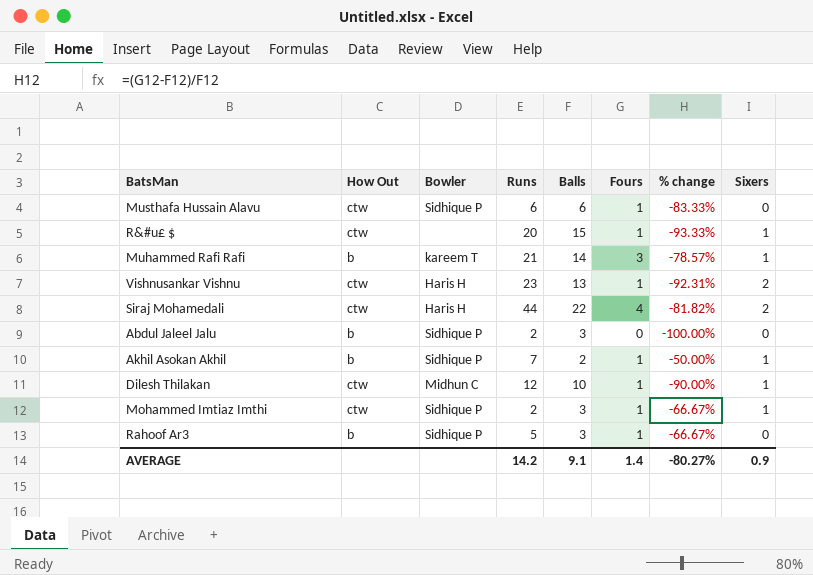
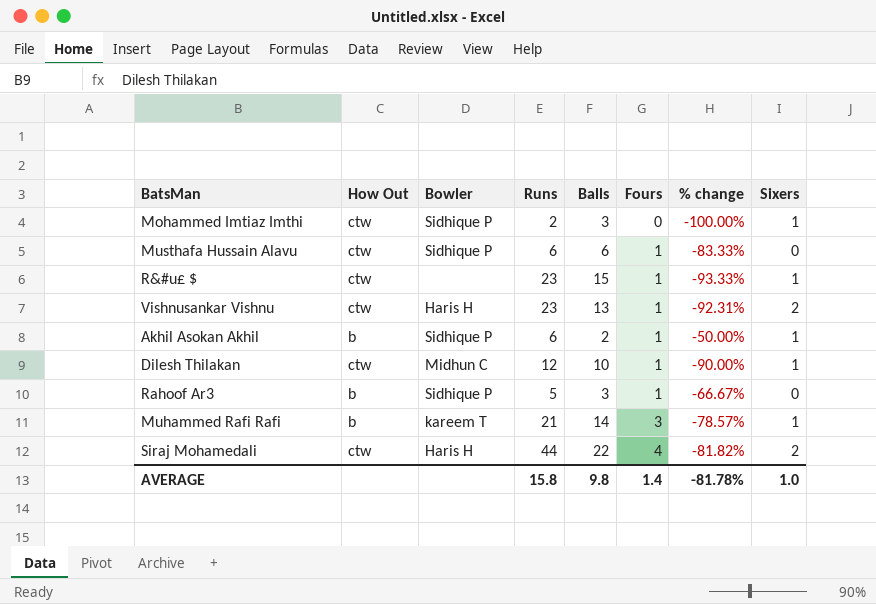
row order: none -> Fours ascending
row Abdul Jaleel Jalu: b | Sidhique P | 2 | 3 | 0 | -100.00% | 0 -> none
Mohammed Imtiaz Imthi | Fours: 1 -> 0
Mohammed Imtiaz Imthi | % change: -66.67% -> -100.00%
R&#u£ $ | Runs: 20 -> 23
Akhil Asokan Akhil | Runs: 7 -> 6
AVERAGE | Runs: 14.2 -> 15.8
AVERAGE | Balls: 9.1 -> 9.8
AVERAGE | % change: -80.27% -> -81.78%
AVERAGE | Sixers: 0.9 -> 1.0

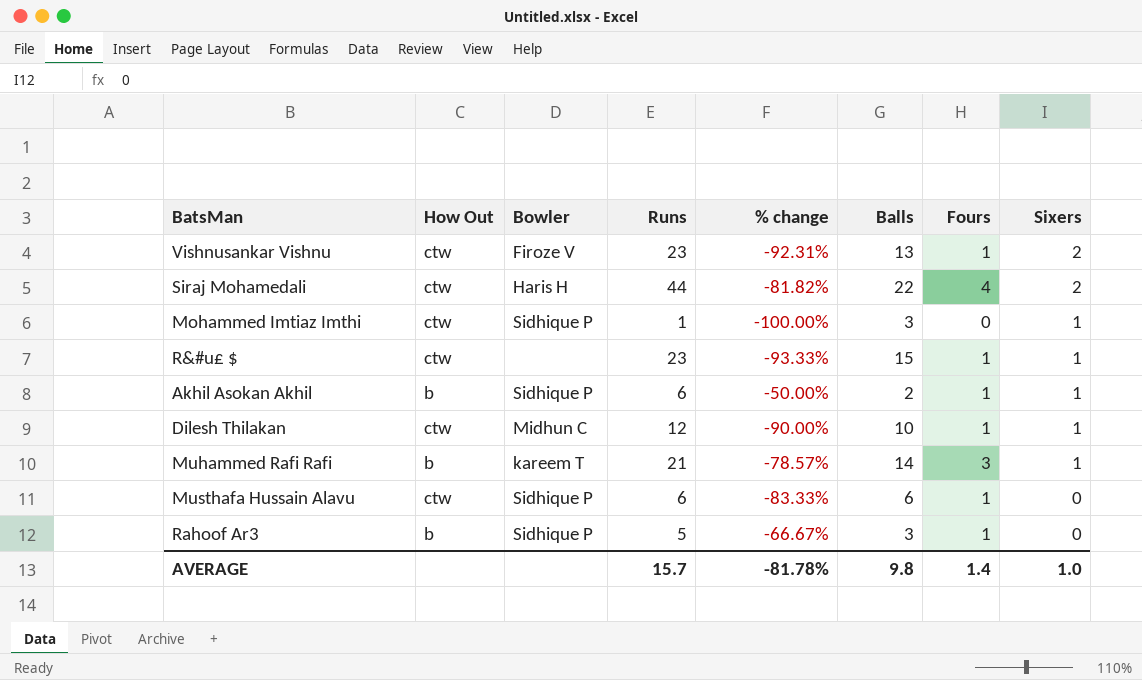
row order: Fours ascending -> Sixers descending
column % change | position: 7 -> 5
Vishnusankar Vishnu | Bowler: Haris H -> Firoze V
Mohammed Imtiaz Imthi | Runs: 2 -> 1
AVERAGE | Runs: 15.8 -> 15.7

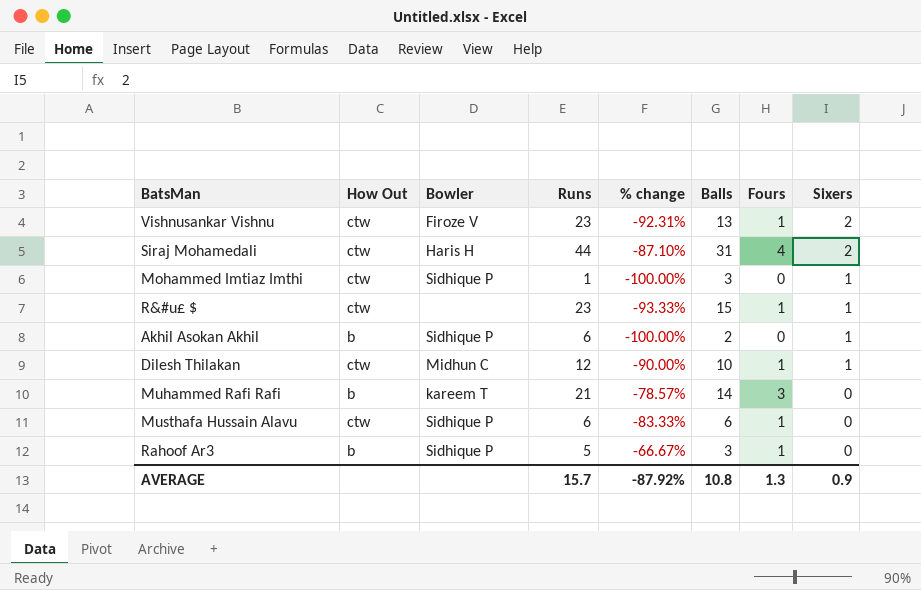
Siraj Mohamedali | % change: -81.82% -> -87.10%
Siraj Mohamedali | Balls: 22 -> 31
Akhil Asokan Akhil | % change: -50.00% -> -100.00%
Akhil Asokan Akhil | Fours: 1 -> 0
Muhammed Rafi Rafi | Sixers: 1 -> 0
AVERAGE | % change: -81.78% -> -87.92%
AVERAGE | Balls: 9.8 -> 10.8
AVERAGE | Fours: 1.4 -> 1.3
AVERAGE | Sixers: 1.0 -> 0.9

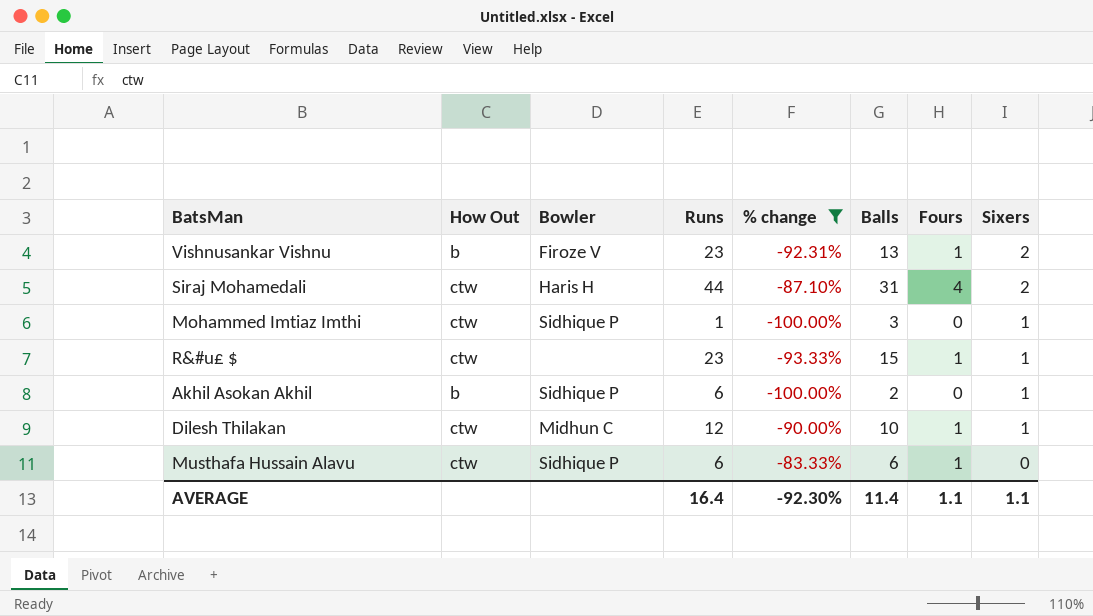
filter: none -> % change <= -83.33%
Vishnusankar Vishnu | How Out: ctw -> b
AVERAGE | Runs: 15.7 -> 16.4
AVERAGE | % change: -87.92% -> -92.30%
AVERAGE | Balls: 10.8 -> 11.4
AVERAGE | Fours: 1.3 -> 1.1
AVERAGE | Sixers: 0.9 -> 1.1

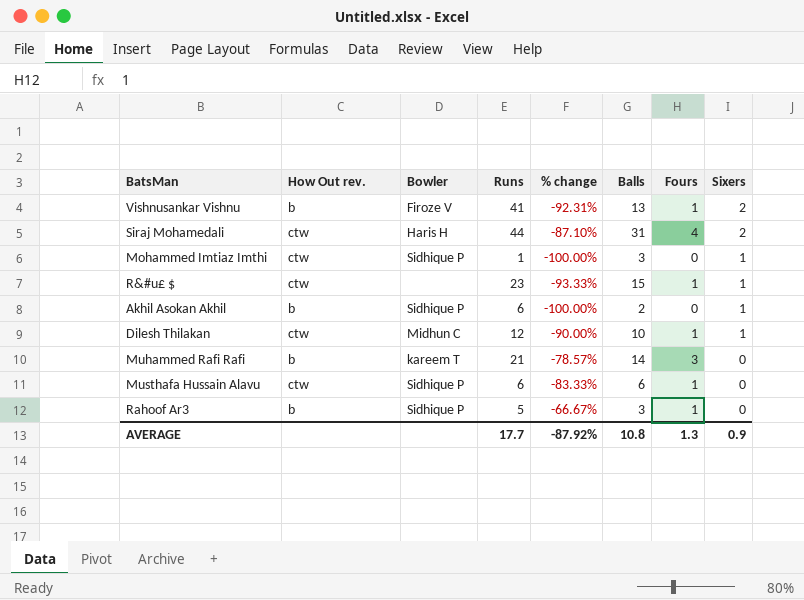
filter: % change <= -83.33% -> none
column name: How Out -> How Out rev.
Vishnusankar Vishnu | Runs: 23 -> 41
AVERAGE | Runs: 16.4 -> 17.7
AVERAGE | % change: -92.30% -> -87.92%
AVERAGE | Balls: 11.4 -> 10.8
AVERAGE | Fours: 1.1 -> 1.3
AVERAGE | Sixers: 1.1 -> 0.9

